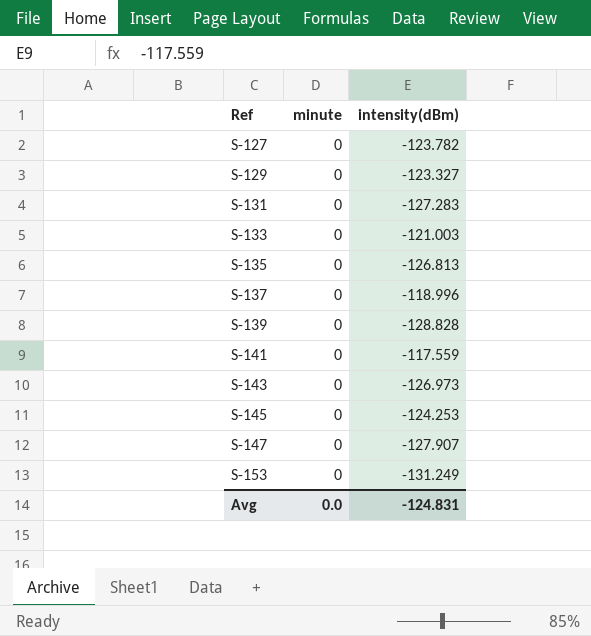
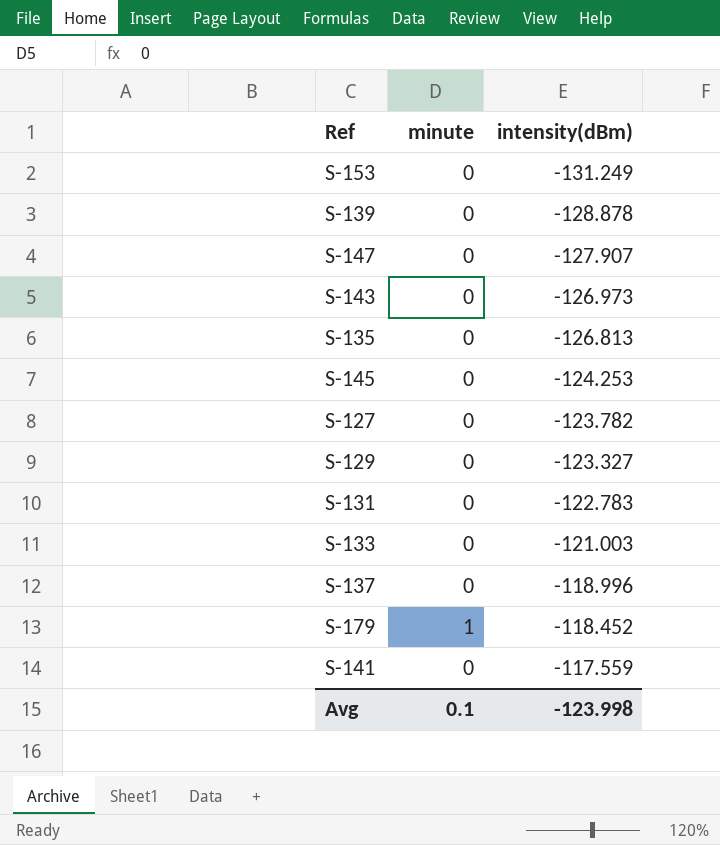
row order: Ref ascending -> intensity(dBm) ascending
S-139 | intensity(dBm): -128.828 -> -128.878
S-131 | intensity(dBm): -127.283 -> -122.783
row S-179: none -> 1 | -118.452
Avg | minute: 0.0 -> 0.1
Avg | intensity(dBm): -124.831 -> -123.998

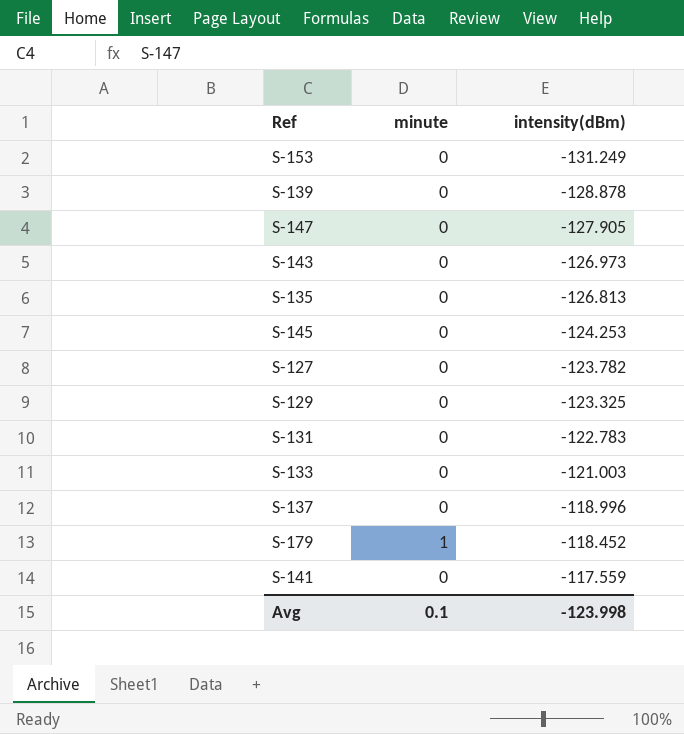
S-147 | intensity(dBm): -127.907 -> -127.905
S-129 | intensity(dBm): -123.327 -> -123.325

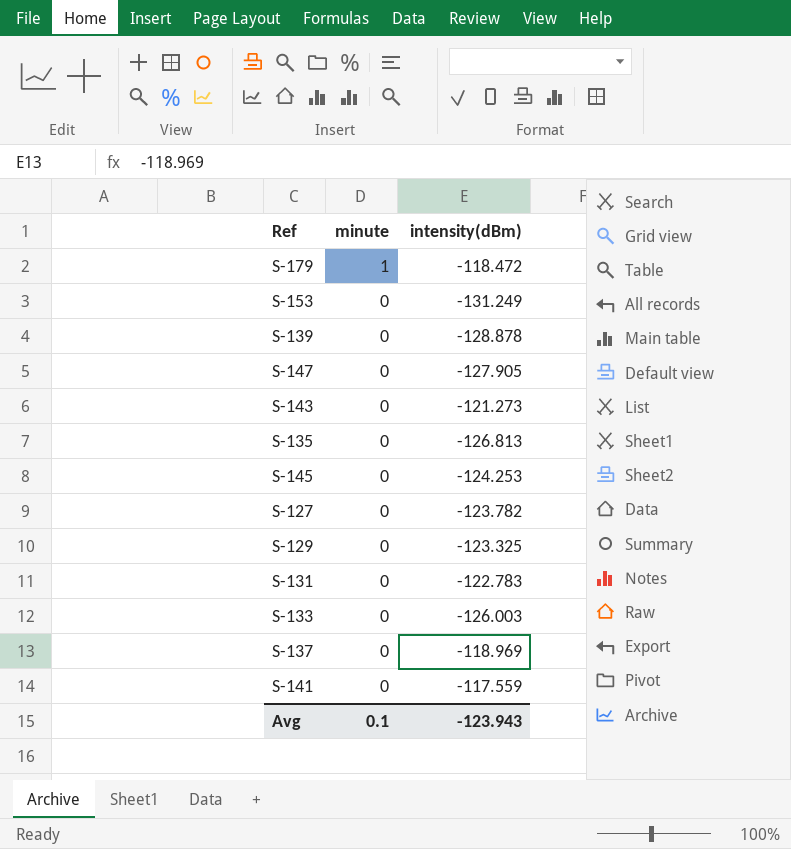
row order: intensity(dBm) ascending -> minute descending
S-179 | intensity(dBm): -118.452 -> -118.472
S-143 | intensity(dBm): -126.973 -> -121.273
S-133 | intensity(dBm): -121.003 -> -126.003
S-137 | intensity(dBm): -118.996 -> -118.969
Avg | intensity(dBm): -123.998 -> -123.943

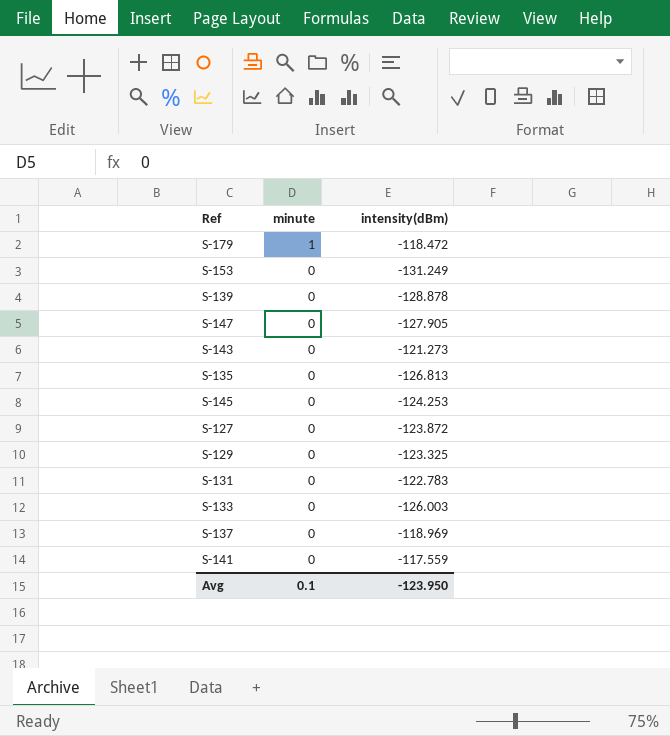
S-127 | intensity(dBm): -123.782 -> -123.872
Avg | intensity(dBm): -123.943 -> -123.950

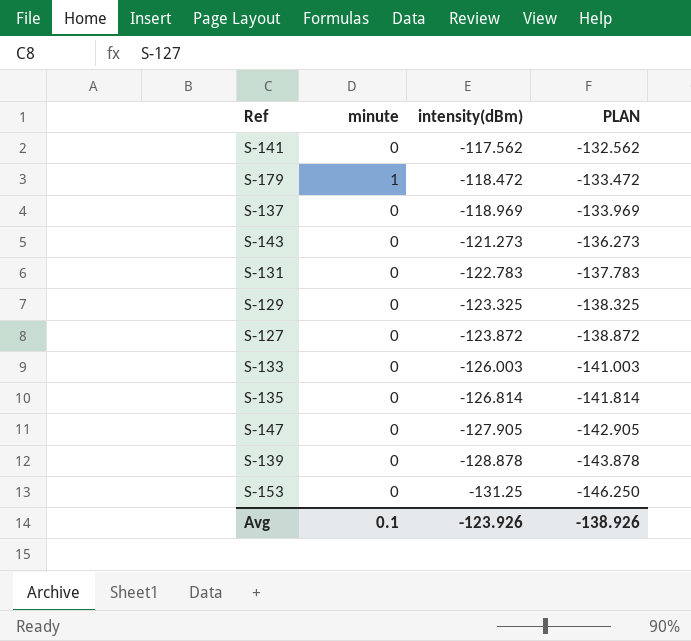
row order: minute descending -> intensity(dBm) descending
column PLAN | formula: none -> [intensity(dBm)] - 15
row S-145: 0 | -124.253 -> none
S-141 | intensity(dBm): -117.559 -> -117.562
S-135 | intensity(dBm): -126.813 -> -126.814
S-153 | intensity(dBm): -131.249 -> -131.25
Avg | intensity(dBm): -123.950 -> -123.926

